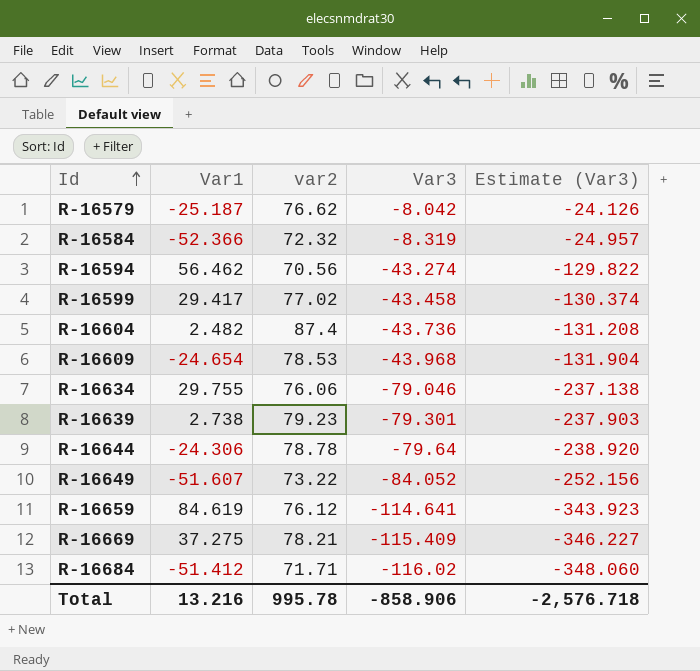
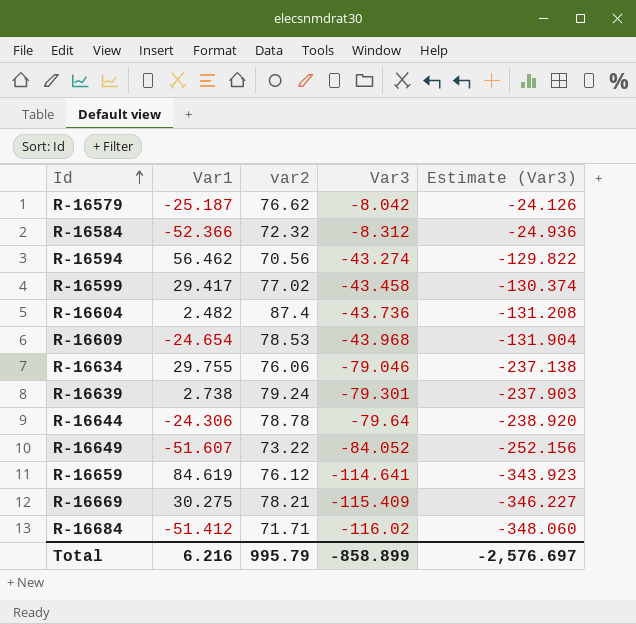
R-16584 | Var3: -8.319 -> -8.312
R-16584 | Estimate (Var3): -24.957 -> -24.936
R-16639 | var2: 79.23 -> 79.24
R-16669 | Var1: 37.275 -> 30.275
Total | Var1: 13.216 -> 6.216
Total | var2: 995.78 -> 995.79
Total | Var3: -858.906 -> -858.899
Total | Estimate (Var3): -2,576.718 -> -2,576.697

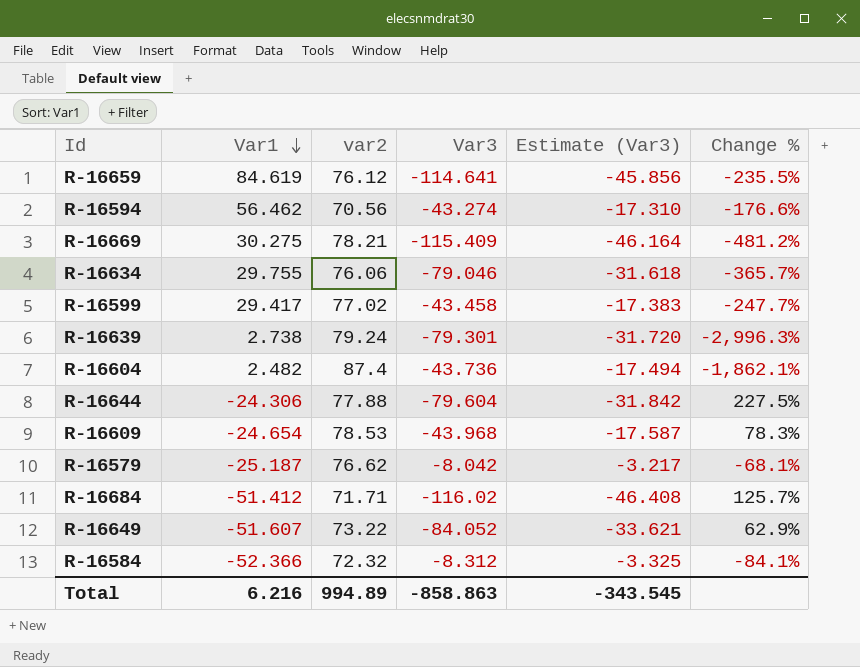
row order: Id ascending -> Var1 descending
column Estimate (Var3) | formula: [Var3] * 3 -> [Var3] * 0.4
column Change % | formula: none -> ([Var3] - [Var1]) / [Var1]
R-16644 | var2: 78.78 -> 77.88
R-16644 | Var3: -79.64 -> -79.604
Total | var2: 995.79 -> 994.89
Total | Var3: -858.899 -> -858.863
Total | Estimate (Var3): -2,576.697 -> -343.545

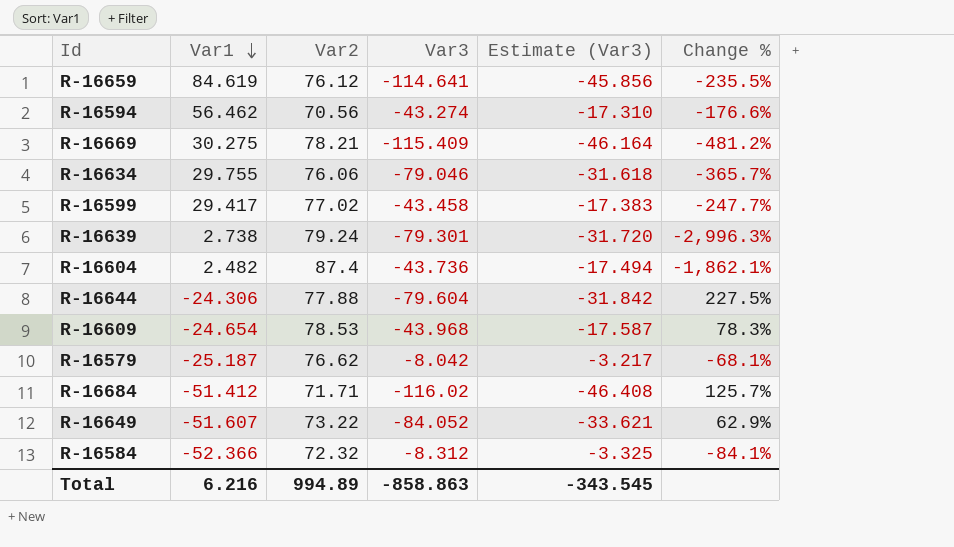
column name: var2 -> Var2

